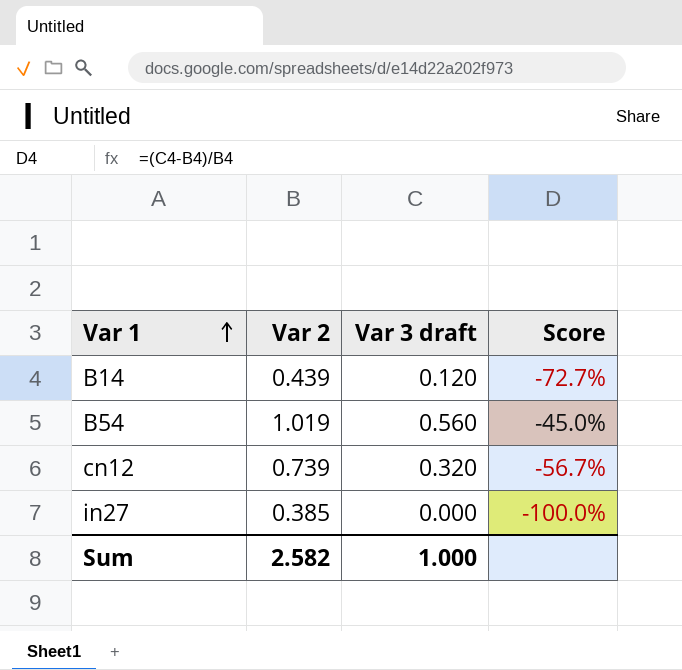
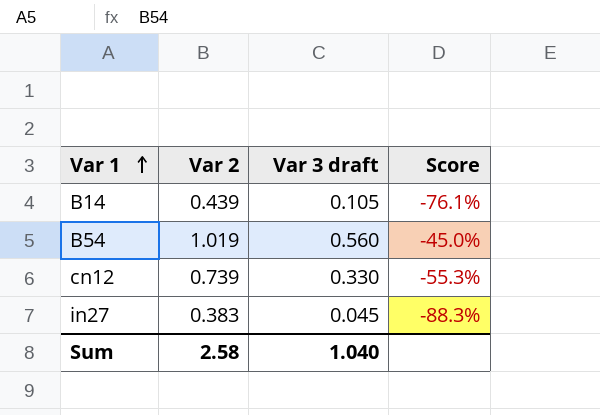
B14 | Var 3 draft: 0.120 -> 0.105
B14 | Score: -72.7% -> -76.1%
cn12 | Var 3 draft: 0.320 -> 0.330
cn12 | Score: -56.7% -> -55.3%
in27 | Var 2: 0.385 -> 0.383
in27 | Var 3 draft: 0.000 -> 0.045
in27 | Score: -100.0% -> -88.3%
Sum | Var 2: 2.582 -> 2.58
Sum | Var 3 draft: 1.000 -> 1.040

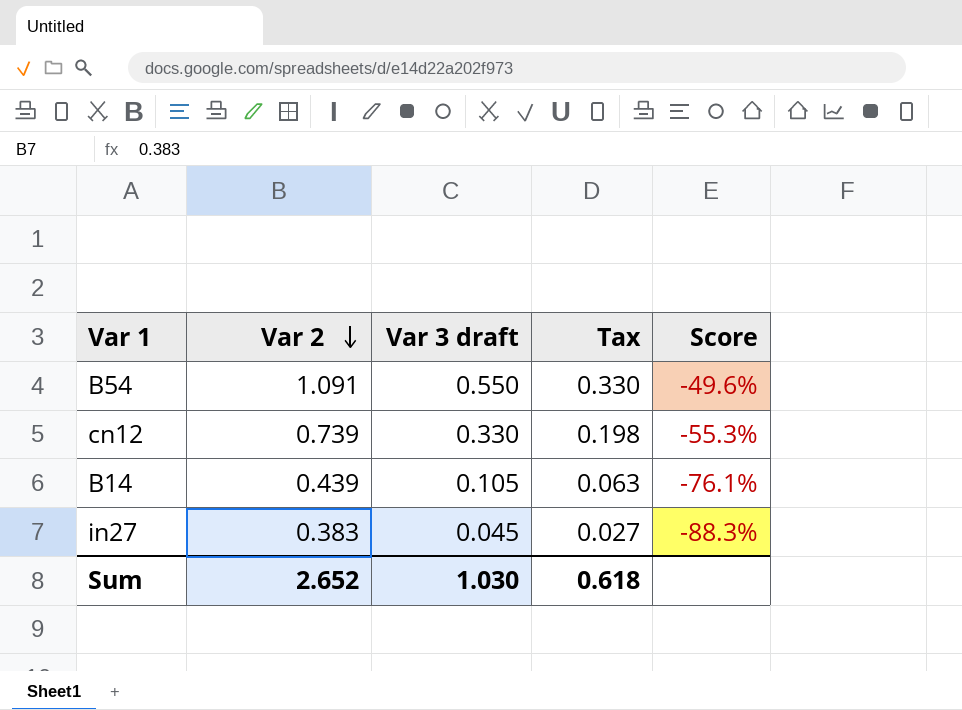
row order: Var 1 ascending -> Var 2 descending
column Tax | formula: none -> [Var 3 draft] * 0.6
B54 | Var 2: 1.019 -> 1.091
B54 | Var 3 draft: 0.560 -> 0.550
B54 | Score: -45.0% -> -49.6%
Sum | Var 2: 2.58 -> 2.652
Sum | Var 3 draft: 1.040 -> 1.030

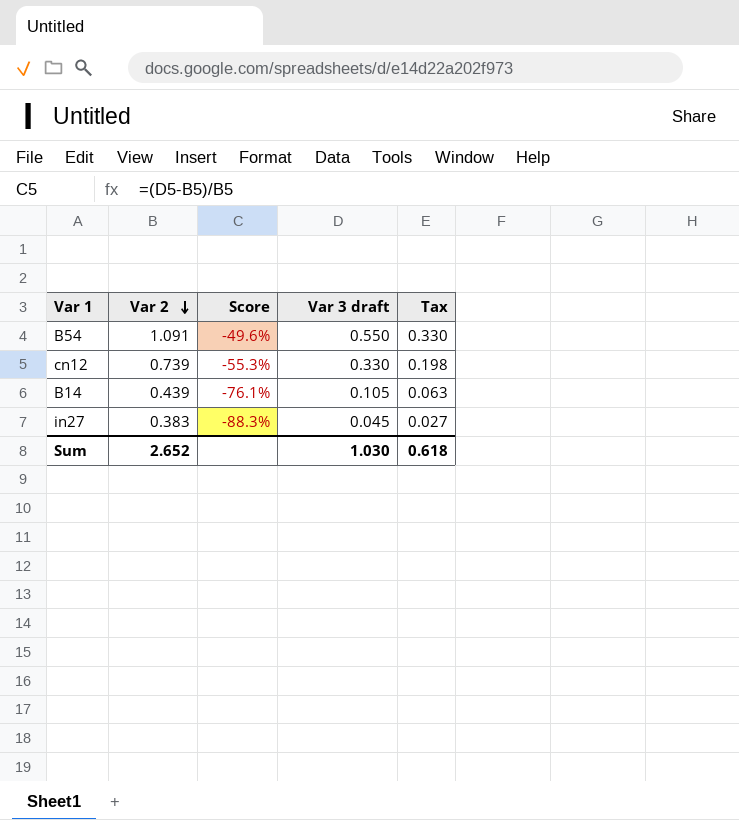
column Score | position: 5 -> 3

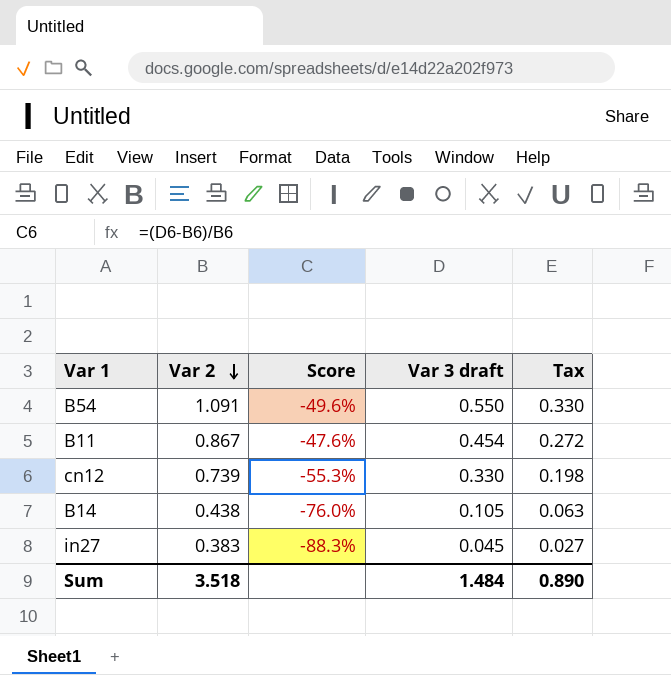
row B11: none -> 0.867 | -47.6% | 0.454 | 0.272
B14 | Var 2: 0.439 -> 0.438
B14 | Score: -76.1% -> -76.0%
Sum | Var 2: 2.652 -> 3.518
Sum | Var 3 draft: 1.030 -> 1.484
Sum | Tax: 0.618 -> 0.890

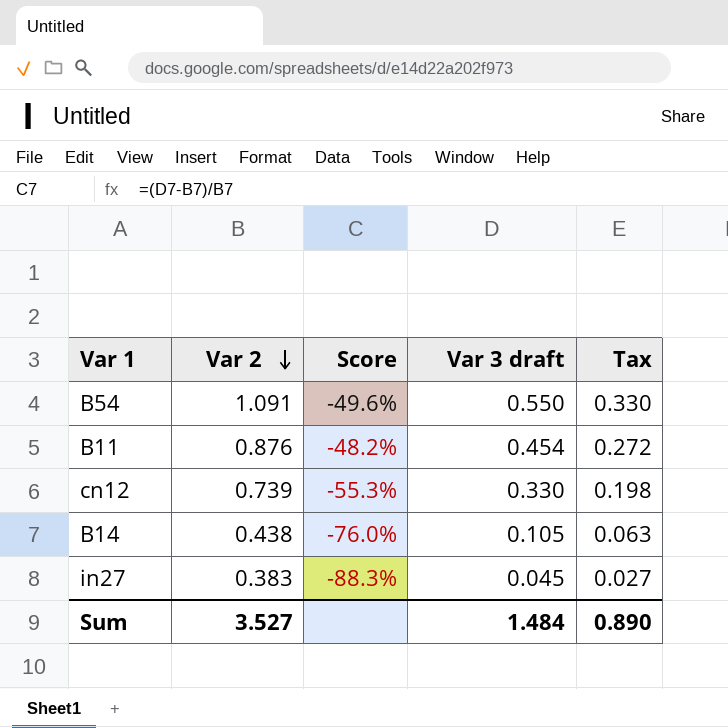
B11 | Var 2: 0.867 -> 0.876
B11 | Score: -47.6% -> -48.2%
Sum | Var 2: 3.518 -> 3.527

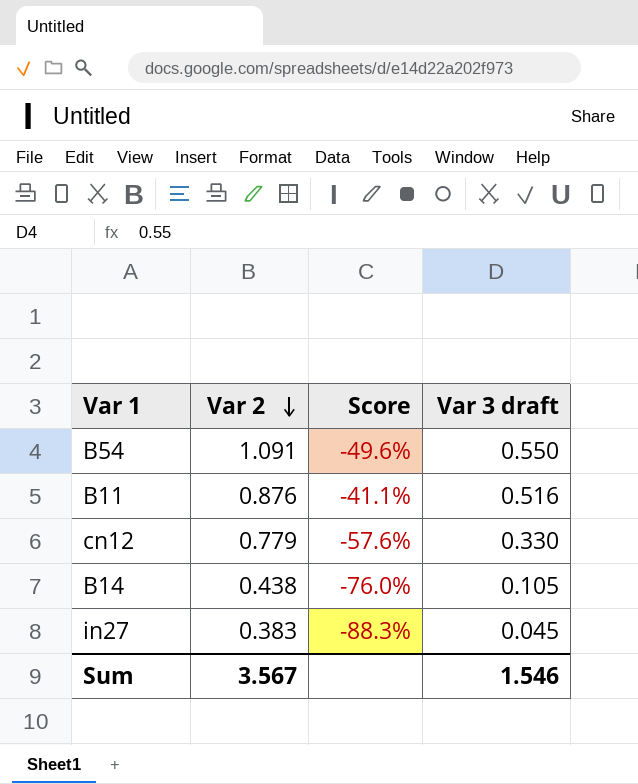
column Tax | formula: [Var 3 draft] * 0.6 -> none
B11 | Score: -48.2% -> -41.1%
B11 | Var 3 draft: 0.454 -> 0.516
cn12 | Var 2: 0.739 -> 0.779
cn12 | Score: -55.3% -> -57.6%
Sum | Var 2: 3.527 -> 3.567
Sum | Var 3 draft: 1.484 -> 1.546

